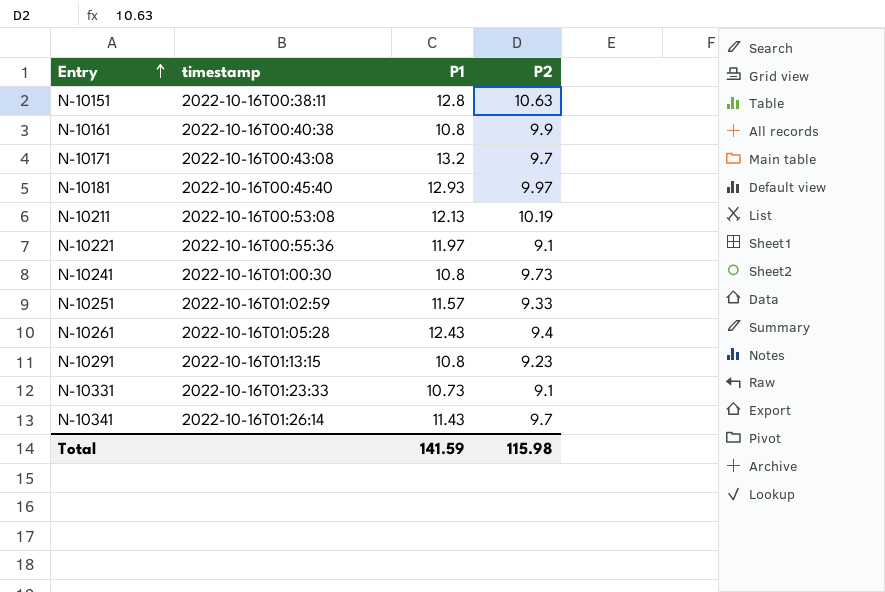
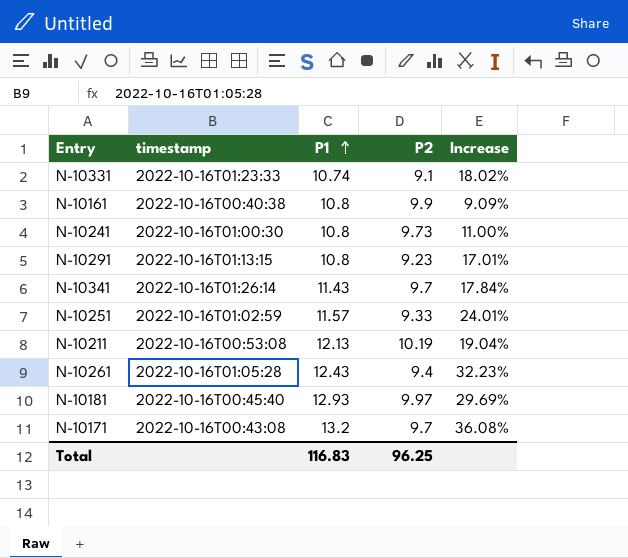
row order: Entry ascending -> P1 ascending
column Increase | formula: none -> ([P1] - [P2]) / [P2]
row N-10151: 2022-10-16T00:38:11 | 12.8 | 10.63 -> none
row N-10221: 2022-10-16T00:55:36 | 11.97 | 9.1 -> none
N-10331 | P1: 10.73 -> 10.74
Total | P1: 141.59 -> 116.83
Total | P2: 115.98 -> 96.25

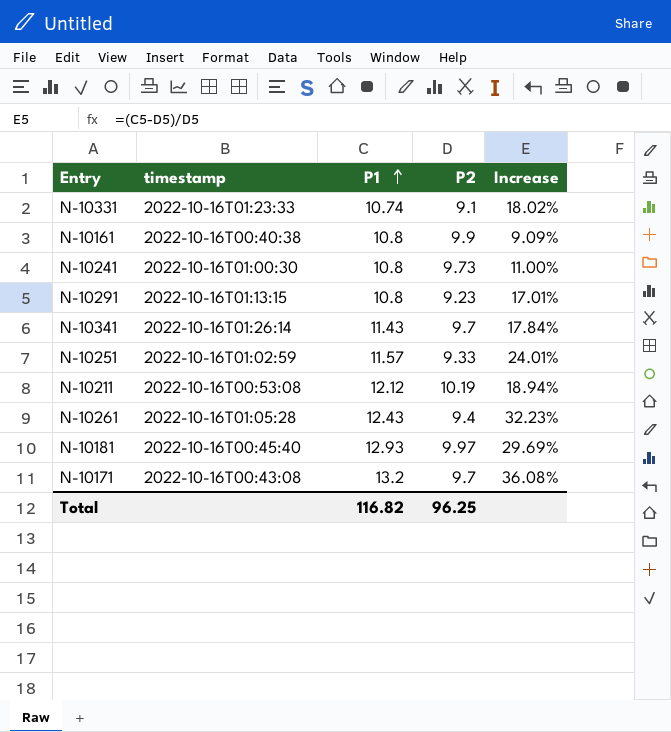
N-10211 | P1: 12.13 -> 12.12
N-10211 | Increase: 19.04% -> 18.94%
Total | P1: 116.83 -> 116.82

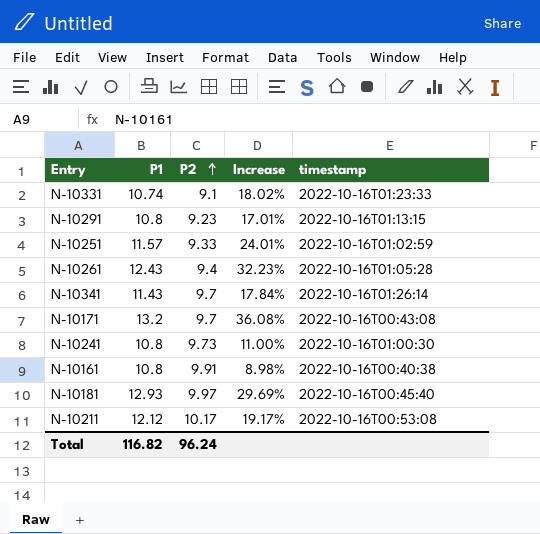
row order: P1 ascending -> P2 ascending
column timestamp | position: 2 -> 5
N-10161 | P2: 9.9 -> 9.91
N-10161 | Increase: 9.09% -> 8.98%
N-10211 | P2: 10.19 -> 10.17
N-10211 | Increase: 18.94% -> 19.17%
Total | P2: 96.25 -> 96.24

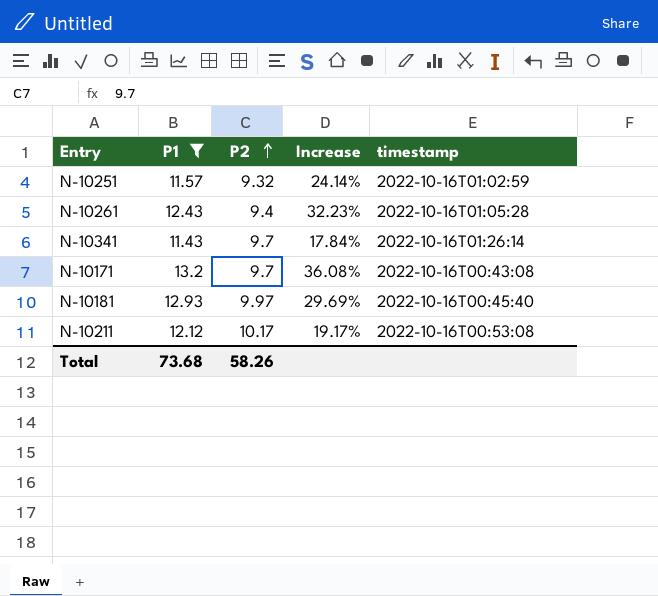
filter: none -> P1 >= 11.43
N-10251 | P2: 9.33 -> 9.32
N-10251 | Increase: 24.01% -> 24.14%
Total | P1: 116.82 -> 73.68
Total | P2: 96.24 -> 58.26

